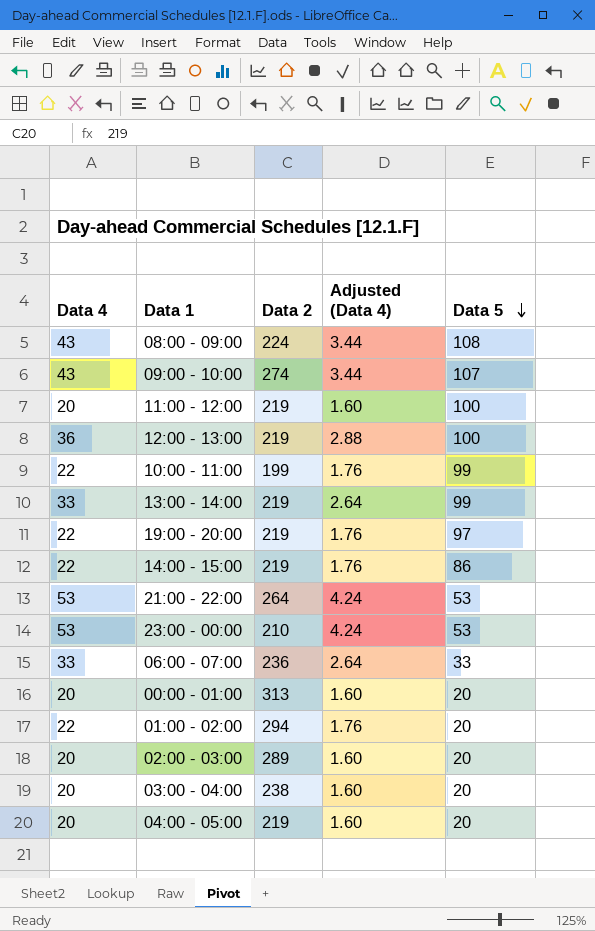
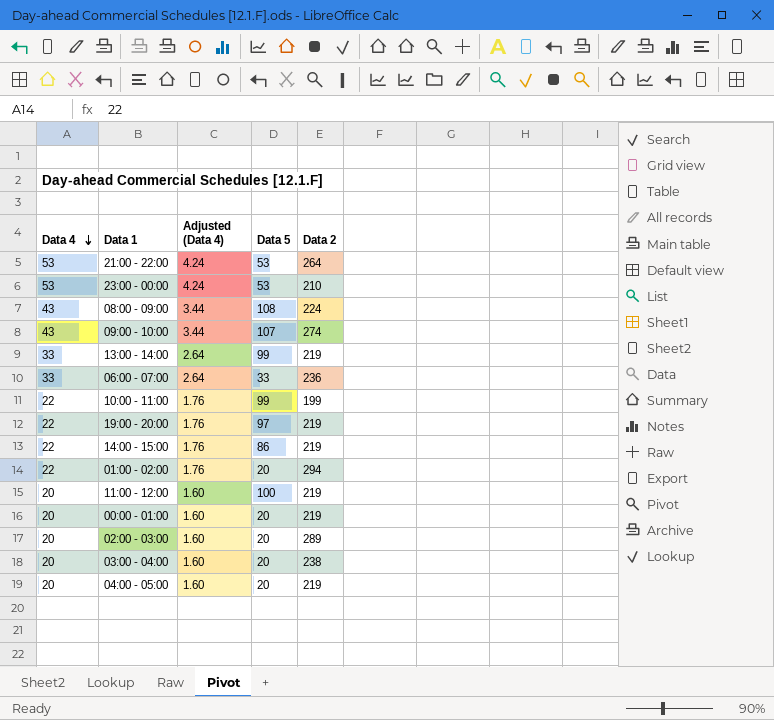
row order: Data 5 descending -> Data 4 descending
column Data 2 | position: 3 -> 5
row 12:00 - 13:00: 36 | 219 | 2.88 | 100 -> none
00:00 - 01:00 | Data 2: 313 -> 219

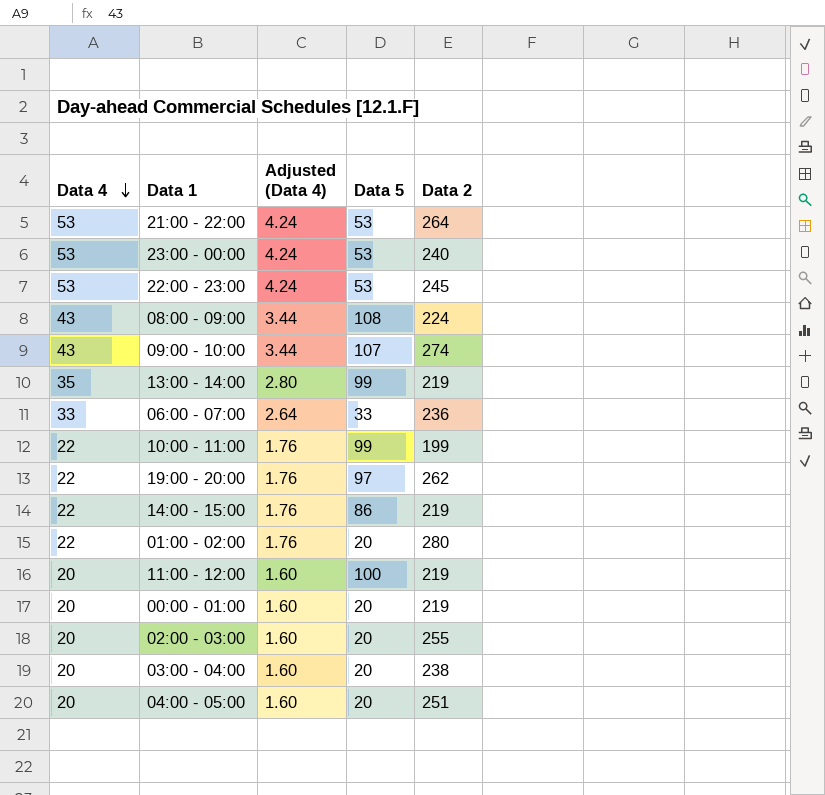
23:00 - 00:00 | Data 2: 210 -> 240
row 22:00 - 23:00: none -> 53 | 4.24 | 53 | 245
13:00 - 14:00 | Data 4: 33 -> 35
13:00 - 14:00 | Adjusted (Data 4): 2.64 -> 2.80
19:00 - 20:00 | Data 2: 219 -> 262
01:00 - 02:00 | Data 2: 294 -> 280
02:00 - 03:00 | Data 2: 289 -> 255
04:00 - 05:00 | Data 2: 219 -> 251

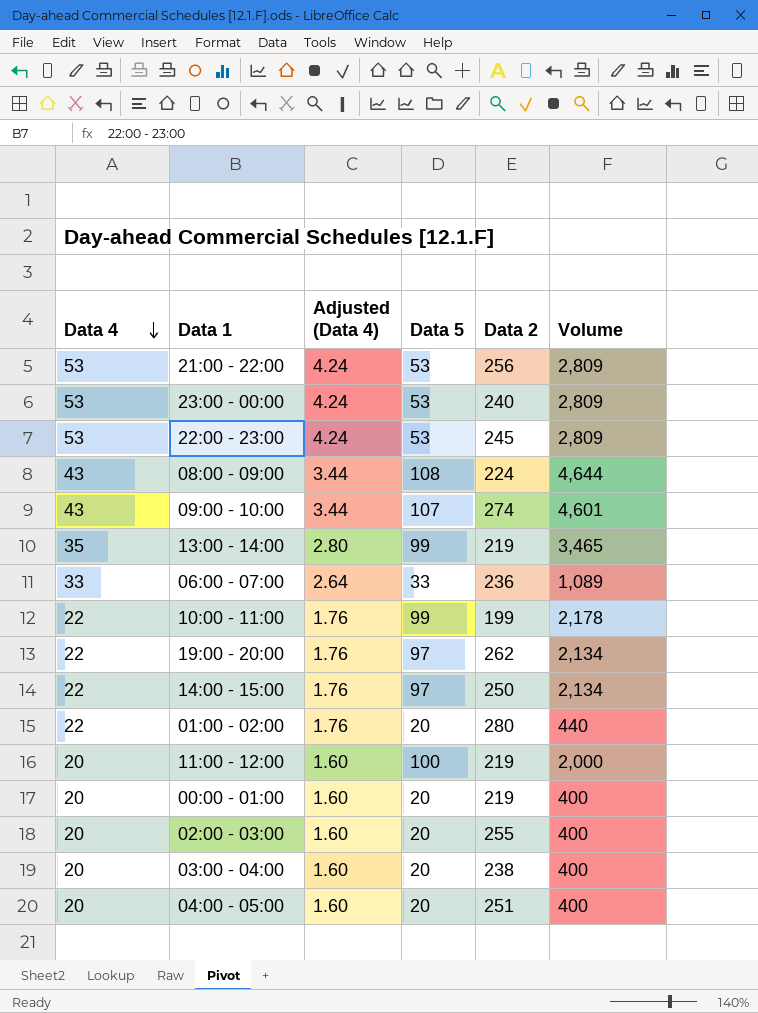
column Volume | formula: none -> [Data 4] * [Data 5]
21:00 - 22:00 | Data 2: 264 -> 256
14:00 - 15:00 | Data 5: 86 -> 97
14:00 - 15:00 | Data 2: 219 -> 250

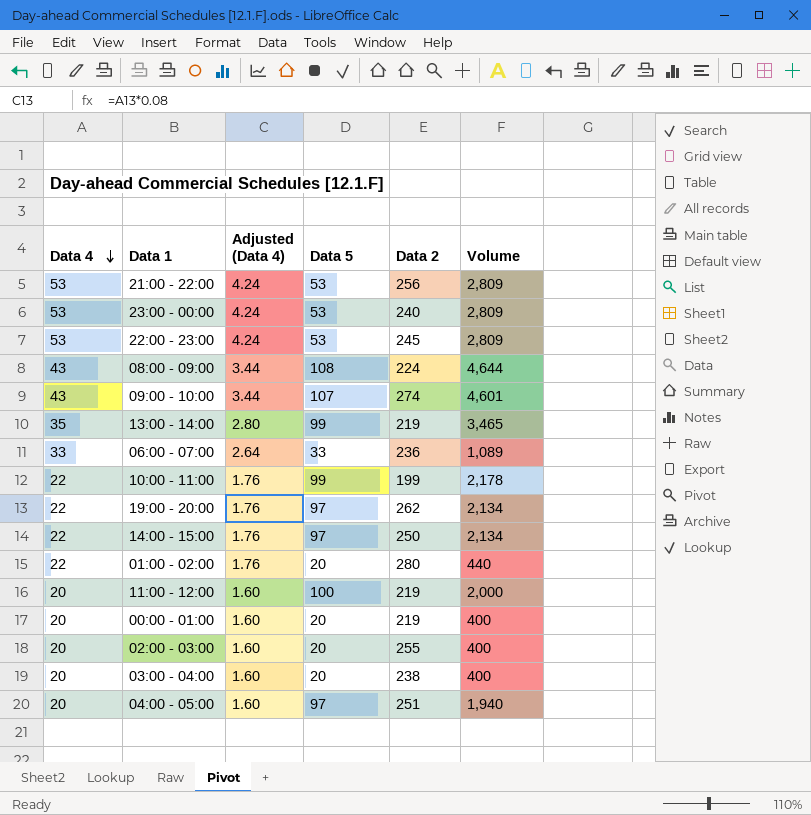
04:00 - 05:00 | Data 5: 20 -> 97
04:00 - 05:00 | Volume: 400 -> 1,940

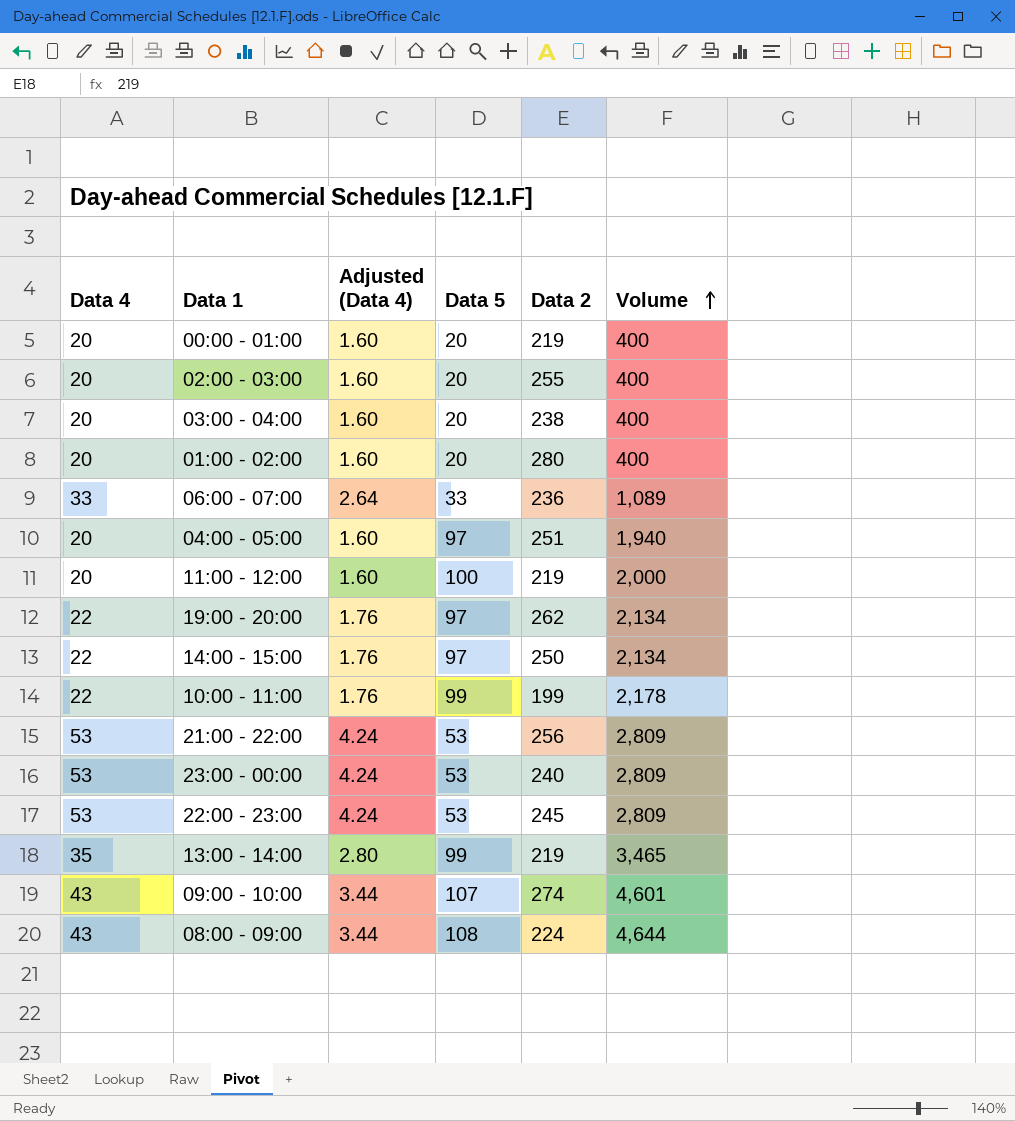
row order: Data 4 descending -> Volume ascending
01:00 - 02:00 | Data 4: 22 -> 20
01:00 - 02:00 | Adjusted (Data 4): 1.76 -> 1.60
01:00 - 02:00 | Volume: 440 -> 400

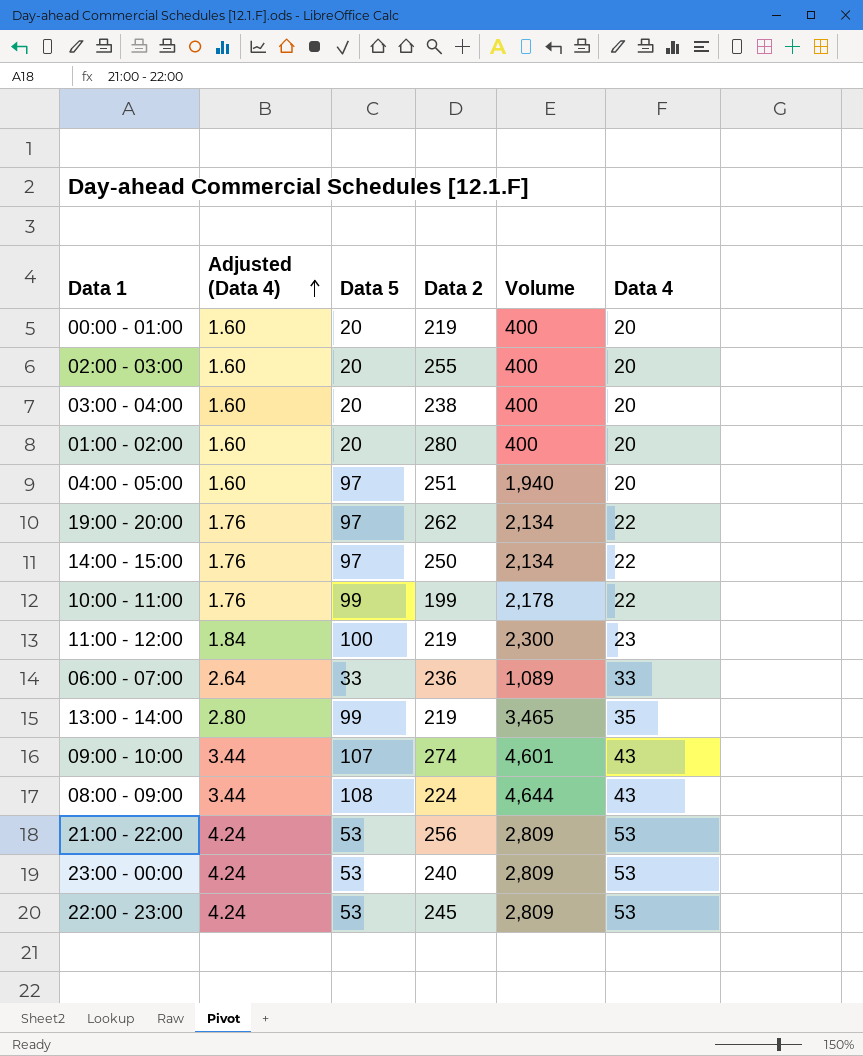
row order: Volume ascending -> Adjusted (Data 4) ascending
column Data 4 | position: 1 -> 6
11:00 - 12:00 | Adjusted (Data 4): 1.60 -> 1.84
11:00 - 12:00 | Volume: 2,000 -> 2,300
11:00 - 12:00 | Data 4: 20 -> 23

